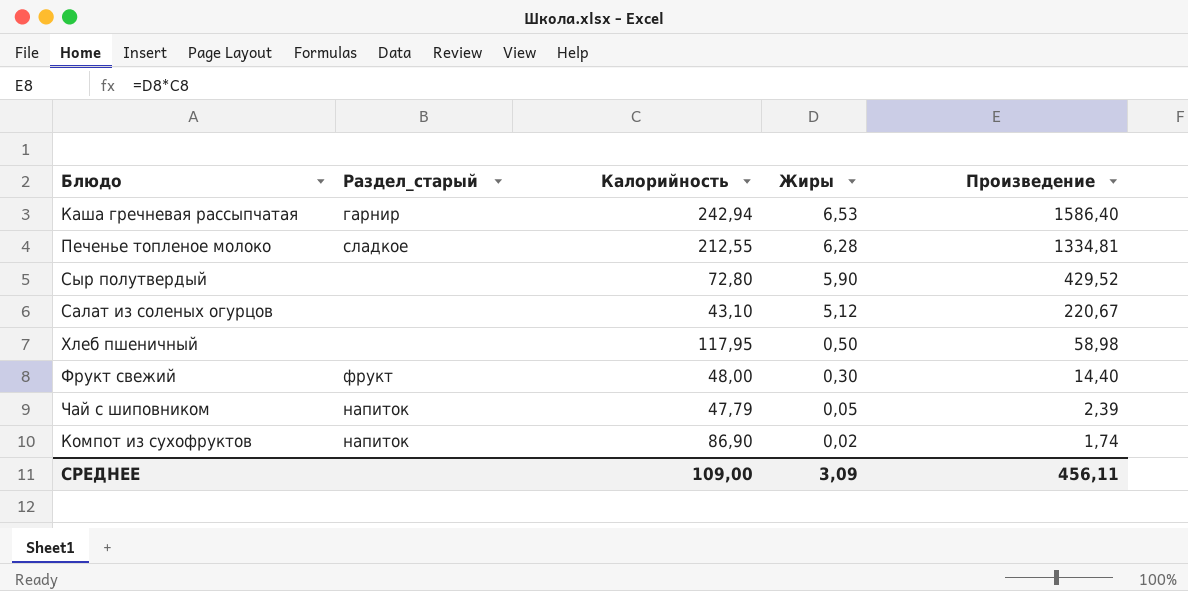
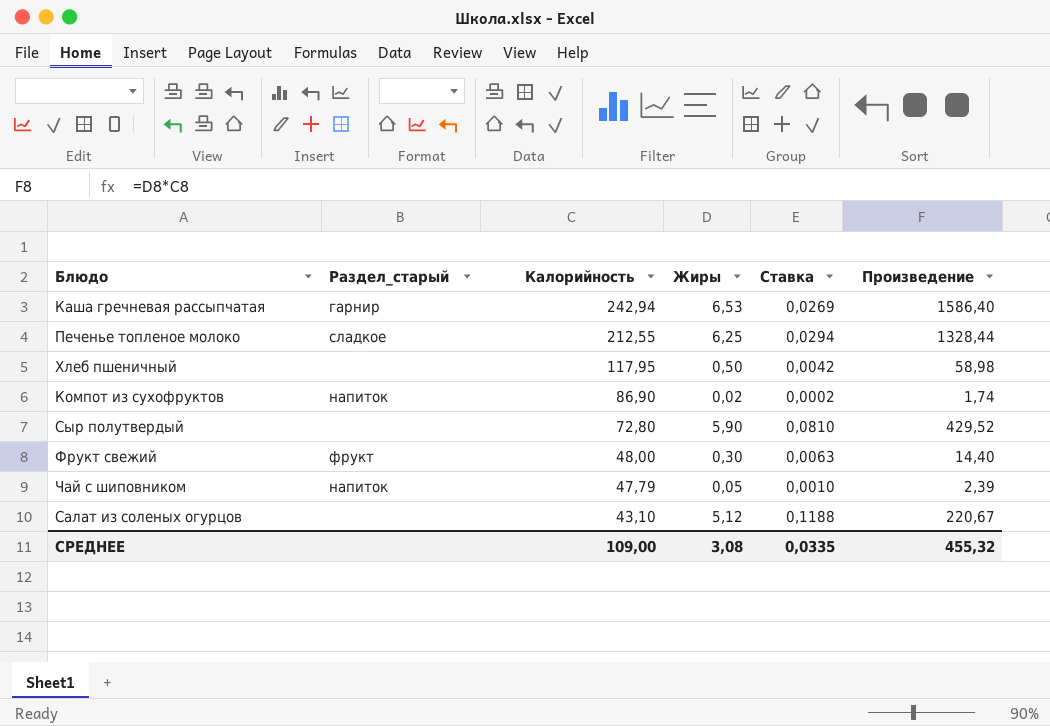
row order: Жиры descending -> Калорийность descending
column Ставка | formula: none -> [Жиры] / [Калорийность]
Печенье топленое молоко | Жиры: 6,28 -> 6,25
Печенье топленое молоко | Произведение: 1334,81 -> 1328,44
СРЕДНЕЕ | Жиры: 3,09 -> 3,08
СРЕДНЕЕ | Произведение: 456,11 -> 455,32

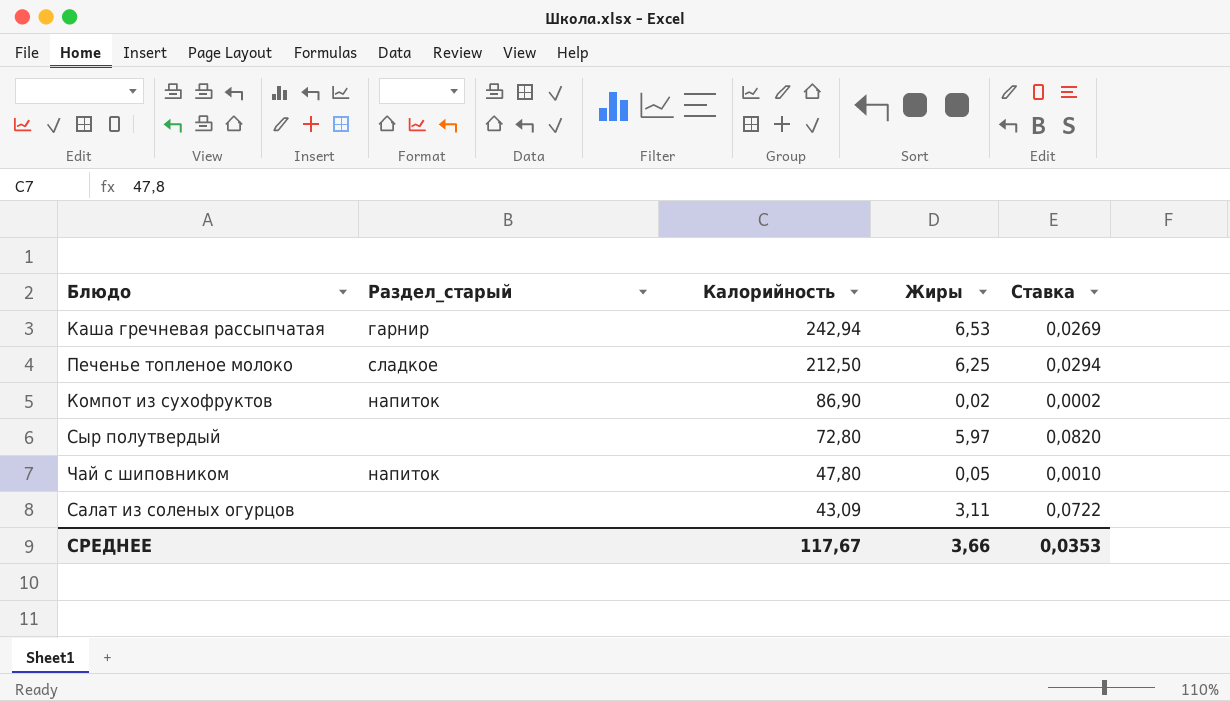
column Произведение | formula: [Калорийность] * [Жиры] -> none
row Хлеб пшеничный: none | 117,95 | 0,50 | 0,0042 | 58,98 -> none
row Фрукт свежий: фрукт | 48,00 | 0,30 | 0,0063 | 14,40 -> none
Печенье топленое молоко | Калорийность: 212,55 -> 212,50
Сыр полутвердый | Жиры: 5,90 -> 5,97
Сыр полутвердый | Ставка: 0,0810 -> 0,0820
Чай с шиповником | Калорийность: 47,79 -> 47,80
Салат из соленых огурцов | Калорийность: 43,10 -> 43,09
Салат из соленых огурцов | Жиры: 5,12 -> 3,11
Салат из соленых огурцов | Ставка: 0,1188 -> 0,0722
СРЕДНЕЕ | Калорийность: 109,00 -> 117,67
СРЕДНЕЕ | Жиры: 3,08 -> 3,66
СРЕДНЕЕ | Ставка: 0,0335 -> 0,0353

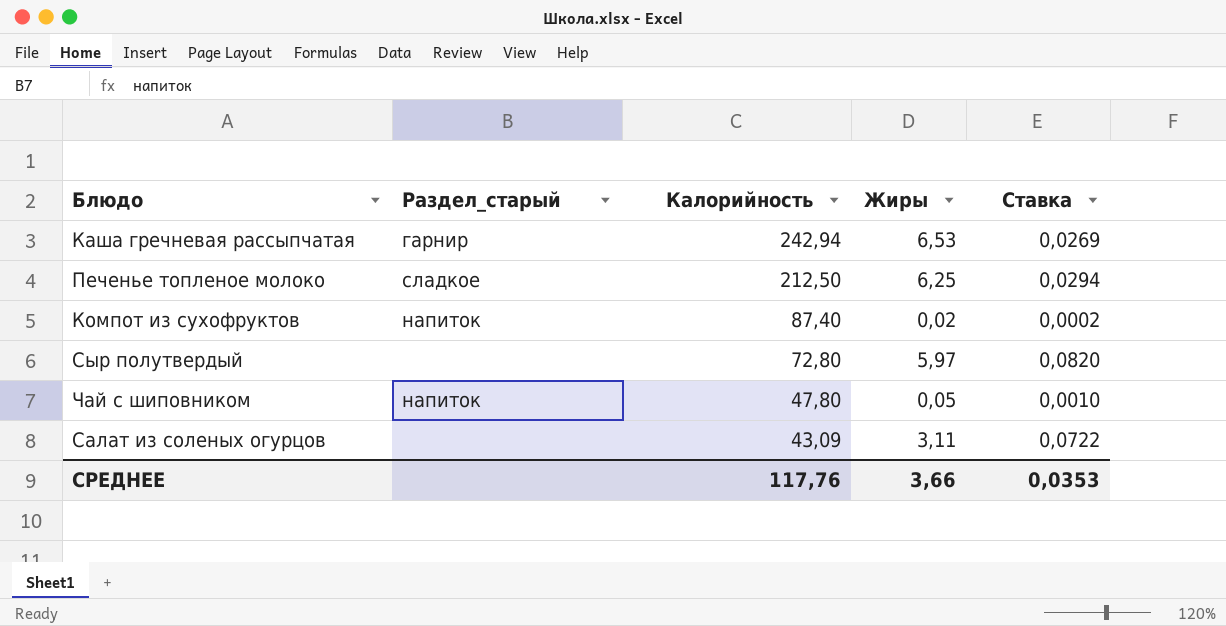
Компот из сухофруктов | Калорийность: 86,90 -> 87,40
СРЕДНЕЕ | Калорийность: 117,67 -> 117,76

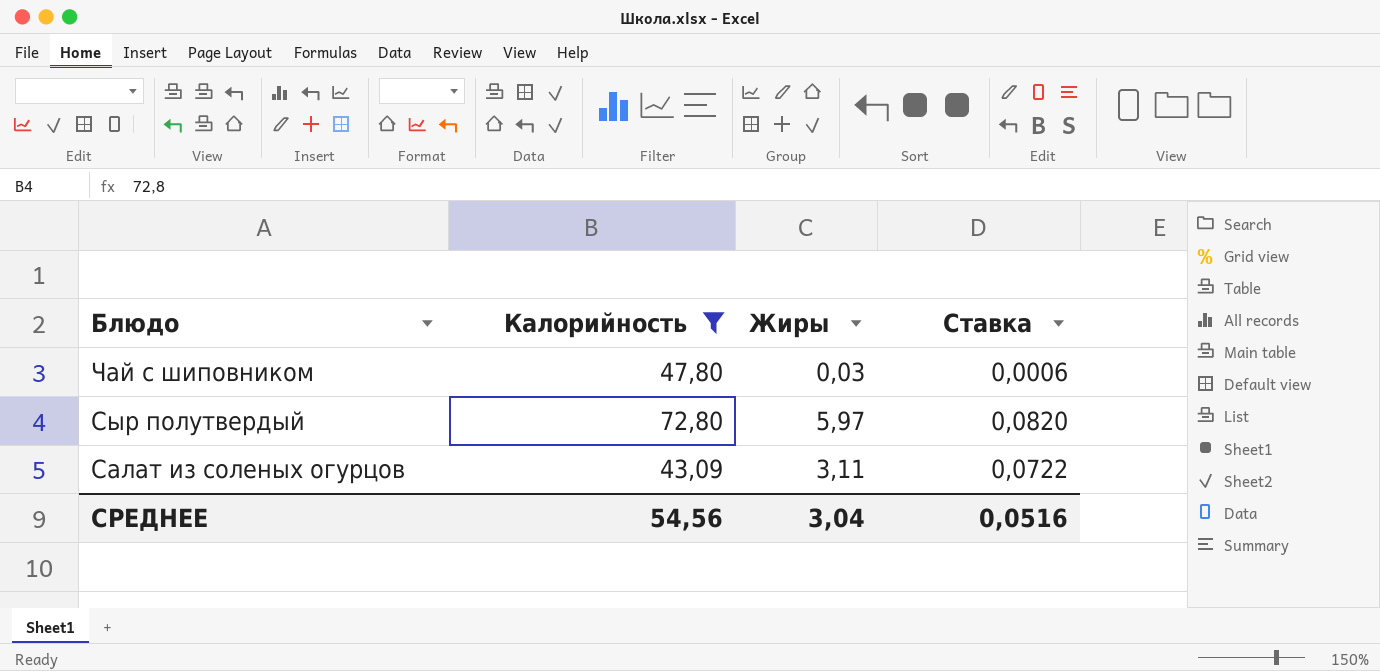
filter: none -> Калорийность <= 72,80
row order: Калорийность descending -> Блюдо descending
column Раздел_старый | position: 2 -> none
Чай с шиповником | Жиры: 0,05 -> 0,03
Чай с шиповником | Ставка: 0,0010 -> 0,0006
СРЕДНЕЕ | Калорийность: 117,76 -> 54,56
СРЕДНЕЕ | Жиры: 3,66 -> 3,04
СРЕДНЕЕ | Ставка: 0,0353 -> 0,0516

